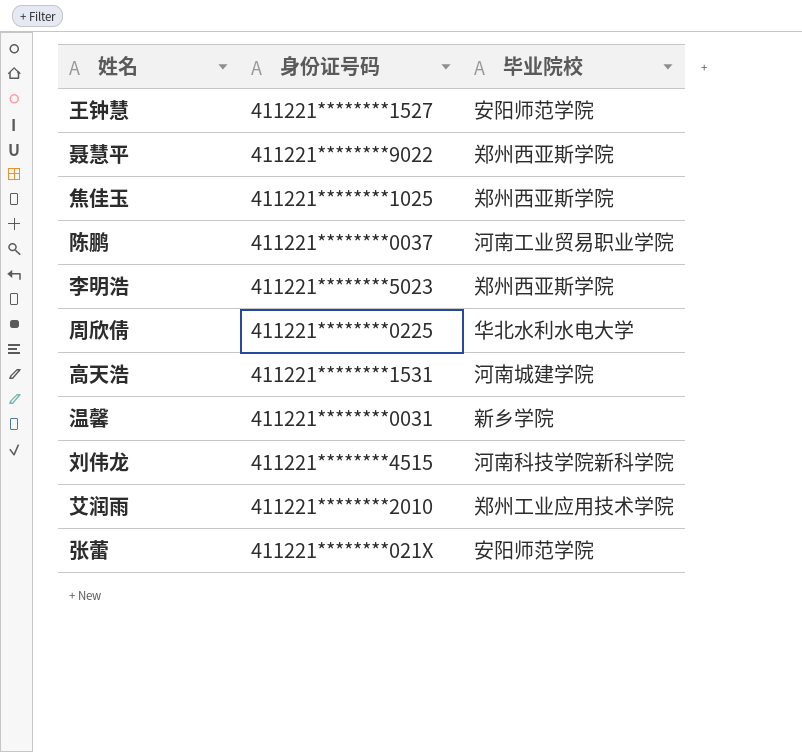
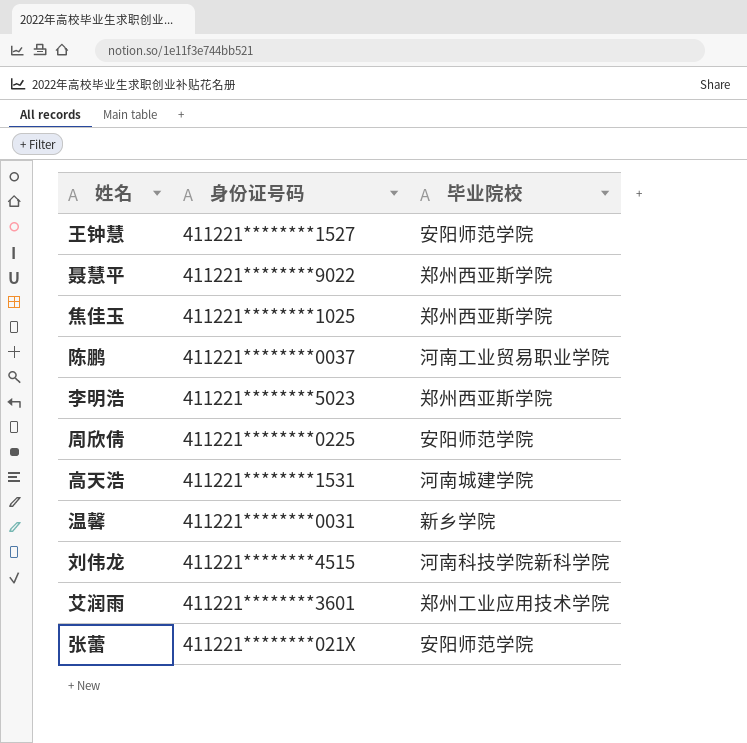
周欣倩 | 毕业院校: 华北水利水电大学 -> 安阳师范学院
艾润雨 | 身份证号码: 411221********2010 -> 411221********3601

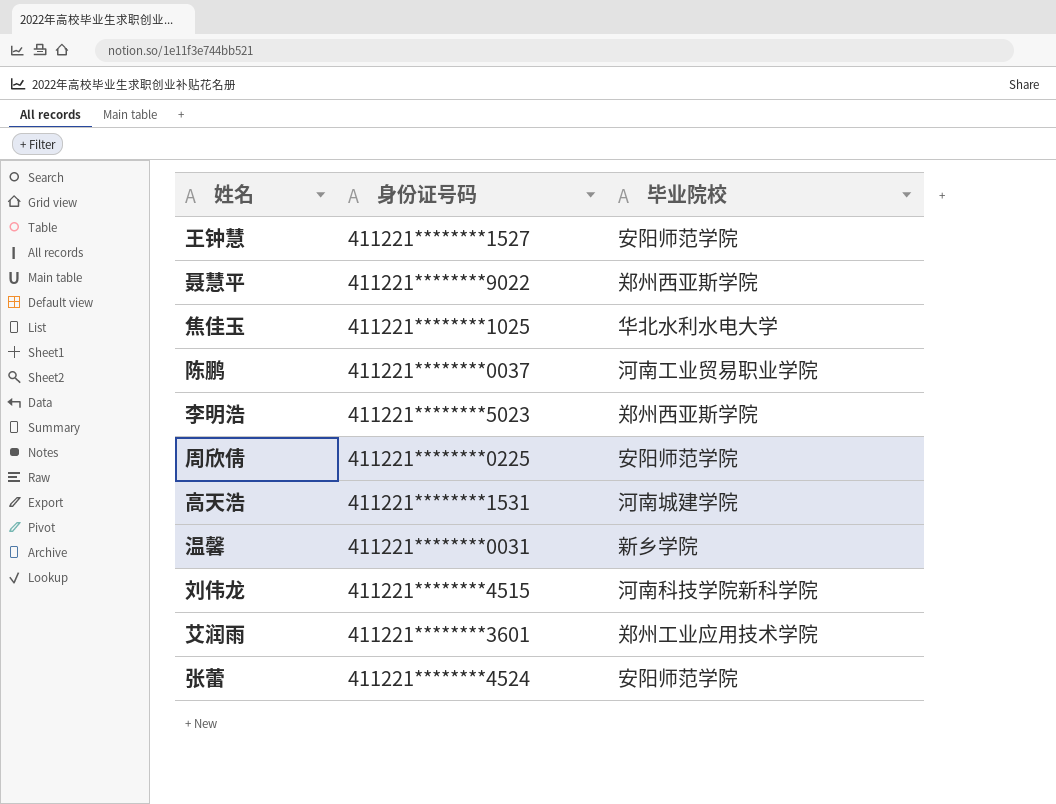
焦佳玉 | 毕业院校: 郑州西亚斯学院 -> 华北水利水电大学
张蕾 | 身份证号码: 411221********021X -> 411221********4524

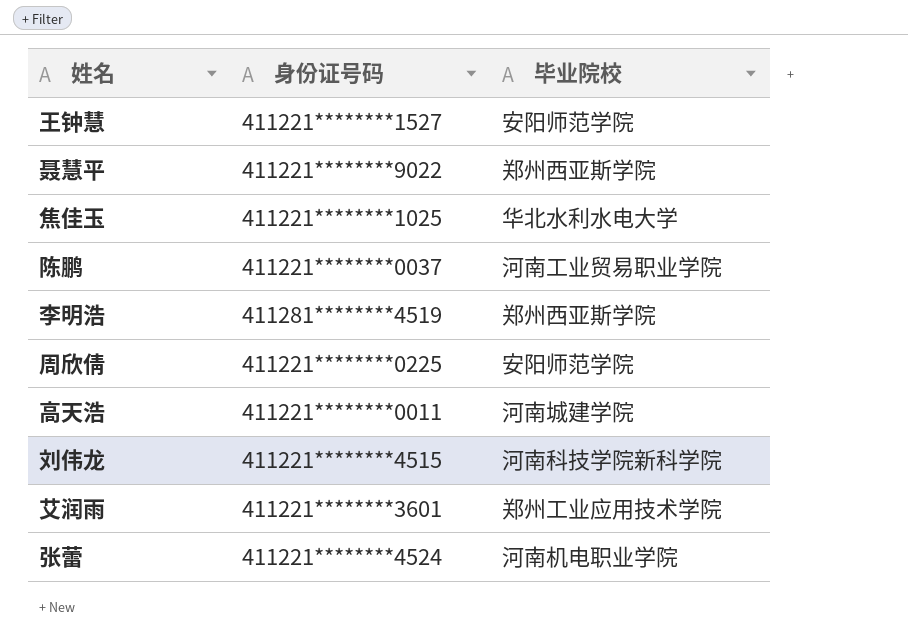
row 温馨: 411221********0031 | 新乡学院 -> none
李明浩 | 身份证号码: 411221********5023 -> 411281********4519
高天浩 | 身份证号码: 411221********1531 -> 411221********0011
张蕾 | 毕业院校: 安阳师范学院 -> 河南机电职业学院

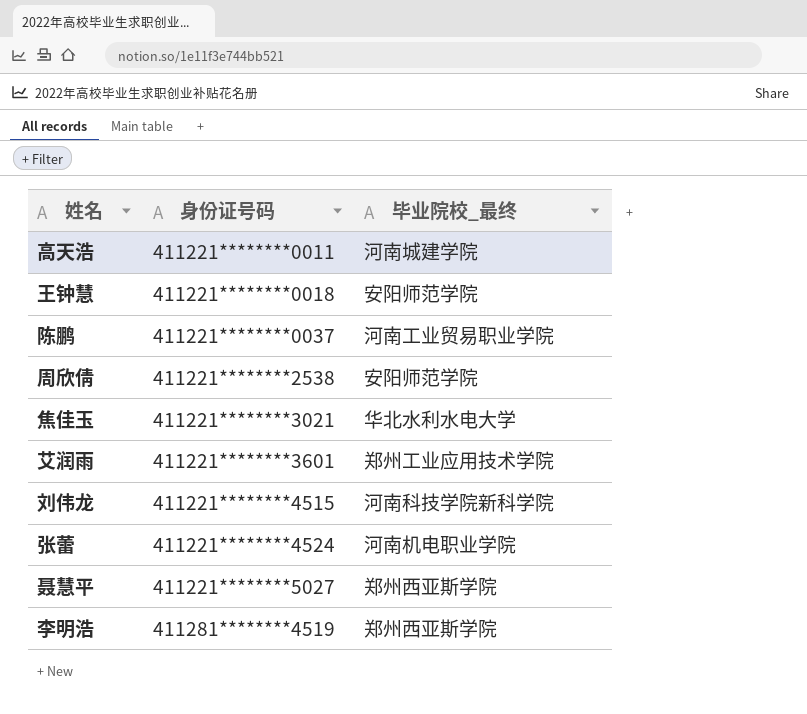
row order: none -> 身份证号码 ascending
column name: 毕业院校 -> 毕业院校_最终
王钟慧 | 身份证号码: 411221********1527 -> 411221********0018
周欣倩 | 身份证号码: 411221********0225 -> 411221********2538
焦佳玉 | 身份证号码: 411221********1025 -> 411221********3021
聂慧平 | 身份证号码: 411221********9022 -> 411221********5027

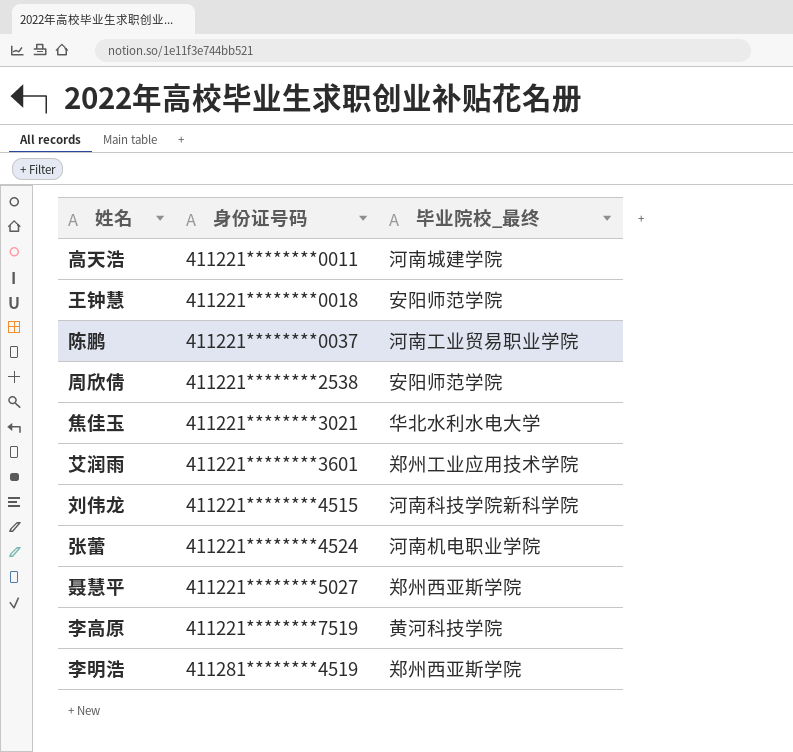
row 李高原: none -> 411221********7519 | 黄河科技学院

